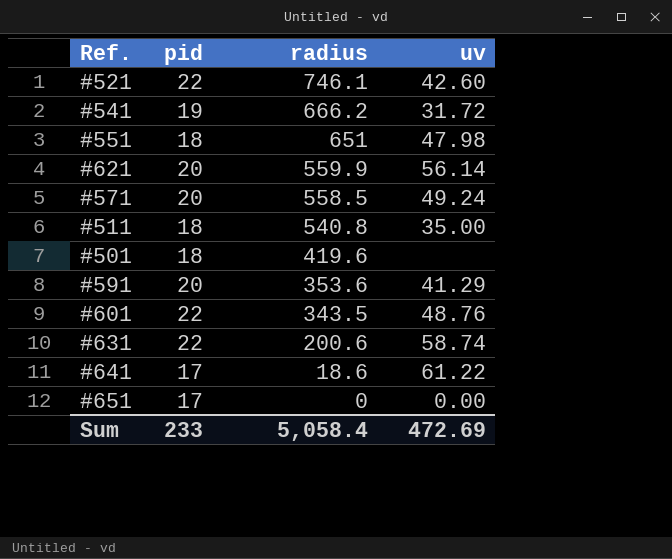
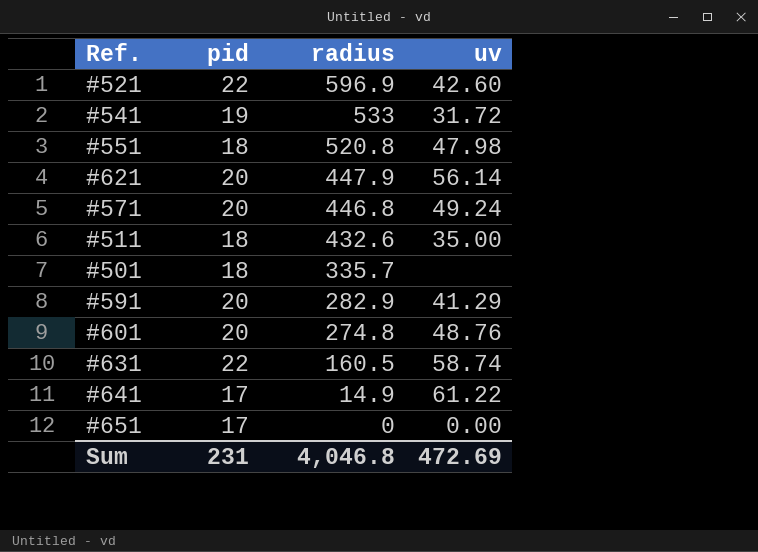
#521 | radius: 746.1 -> 596.9
#541 | radius: 666.2 -> 533
#551 | radius: 651 -> 520.8
#621 | radius: 559.9 -> 447.9
#571 | radius: 558.5 -> 446.8
#511 | radius: 540.8 -> 432.6
#501 | radius: 419.6 -> 335.7
#591 | radius: 353.6 -> 282.9
#601 | pid: 22 -> 20
#601 | radius: 343.5 -> 274.8
#631 | radius: 200.6 -> 160.5
#641 | radius: 18.6 -> 14.9
Sum | pid: 233 -> 231
Sum | radius: 5,058.4 -> 4,046.8

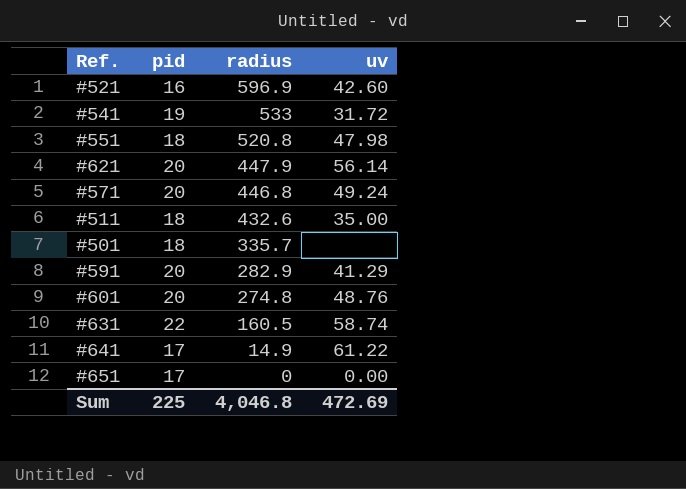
#521 | pid: 22 -> 16
Sum | pid: 231 -> 225

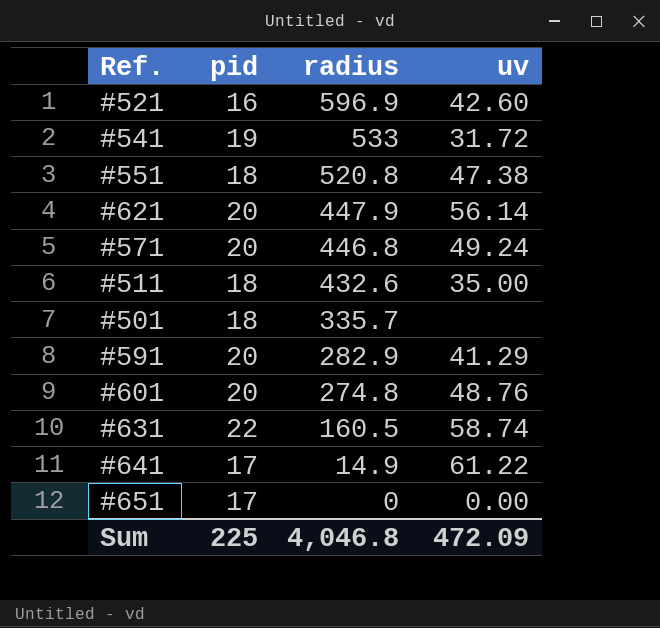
#551 | uv: 47.98 -> 47.38
Sum | uv: 472.69 -> 472.09

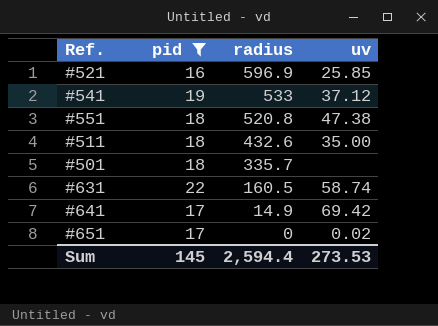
filter: none -> pid != 20
#521 | uv: 42.60 -> 25.85
#541 | uv: 31.72 -> 37.12
#641 | uv: 61.22 -> 69.42
#651 | uv: 0.00 -> 0.02
Sum | pid: 225 -> 145
Sum | radius: 4,046.8 -> 2,594.4
Sum | uv: 472.09 -> 273.53

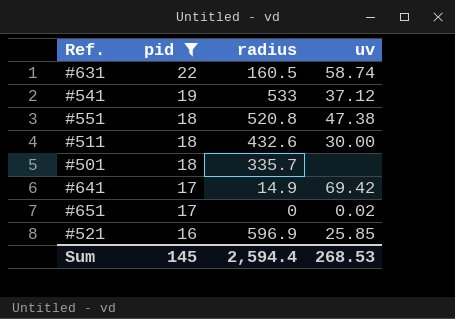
row order: radius descending -> pid descending
#511 | uv: 35.00 -> 30.00
Sum | uv: 273.53 -> 268.53

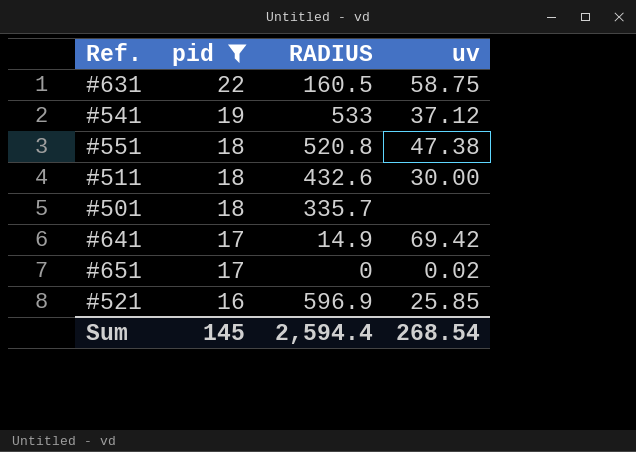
column name: radius -> RADIUS
#631 | uv: 58.74 -> 58.75
Sum | uv: 268.53 -> 268.54

